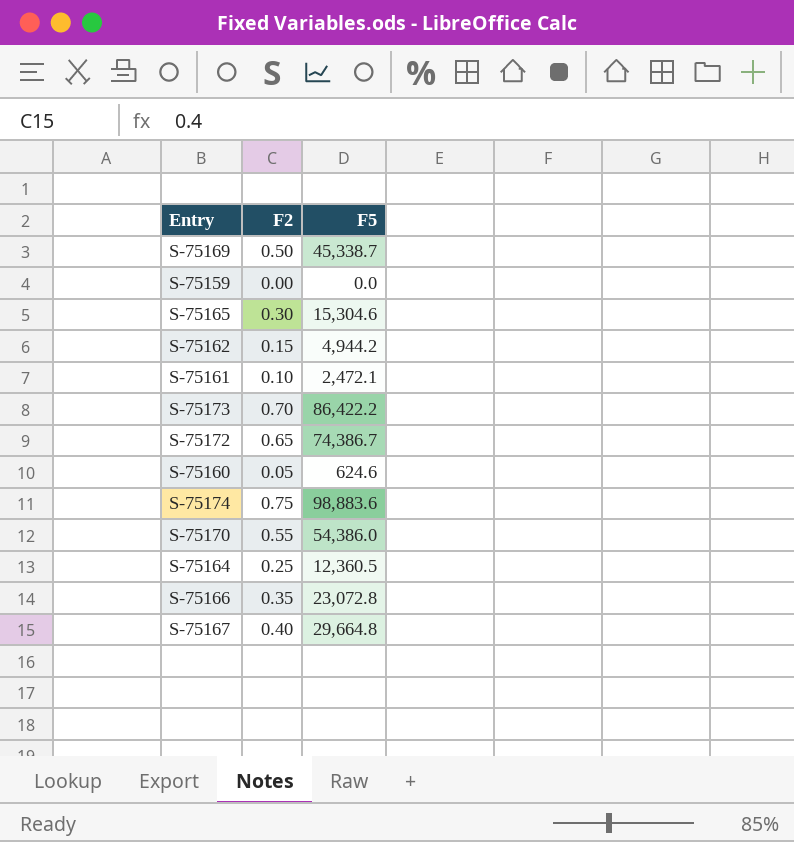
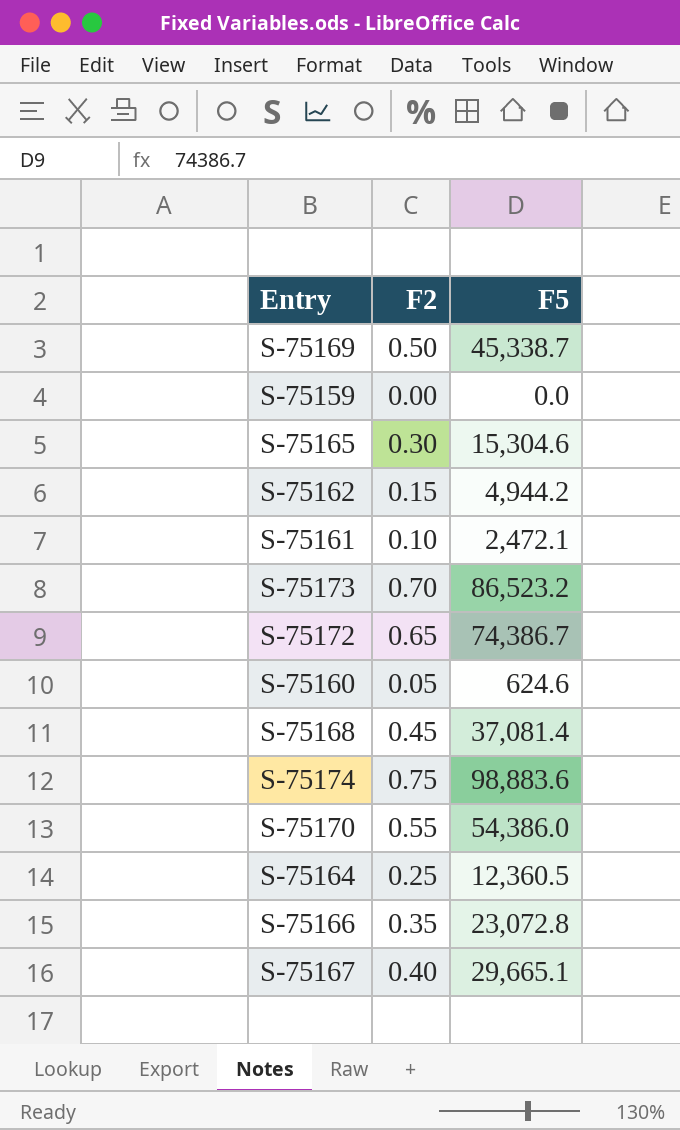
S-75173 | F5: 86,422.2 -> 86,523.2
row S-75168: none -> 0.45 | 37,081.4
S-75167 | F5: 29,664.8 -> 29,665.1

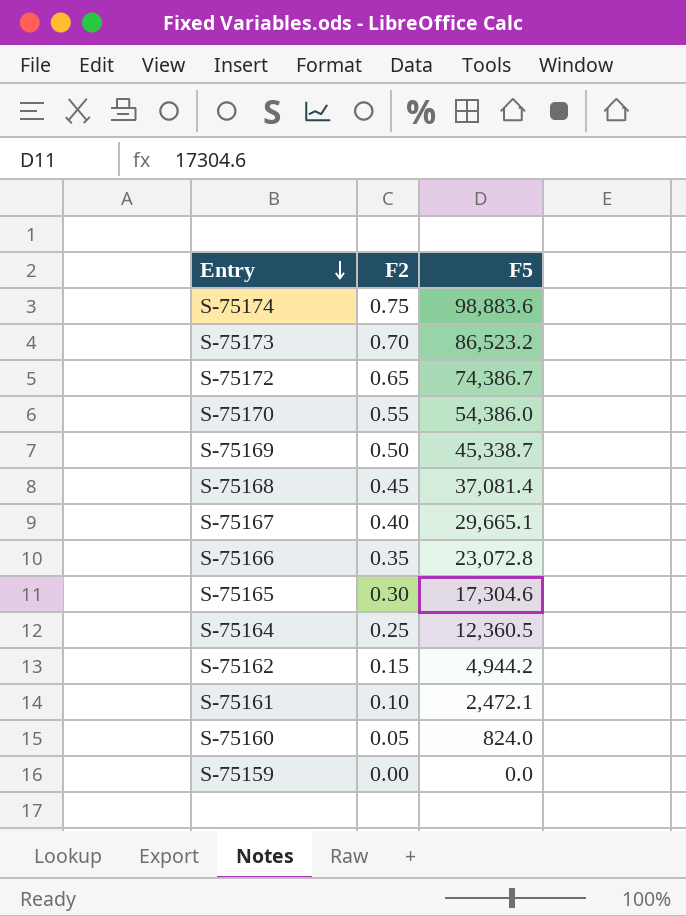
row order: none -> Entry descending
S-75165 | F5: 15,304.6 -> 17,304.6
S-75160 | F5: 624.6 -> 824.0

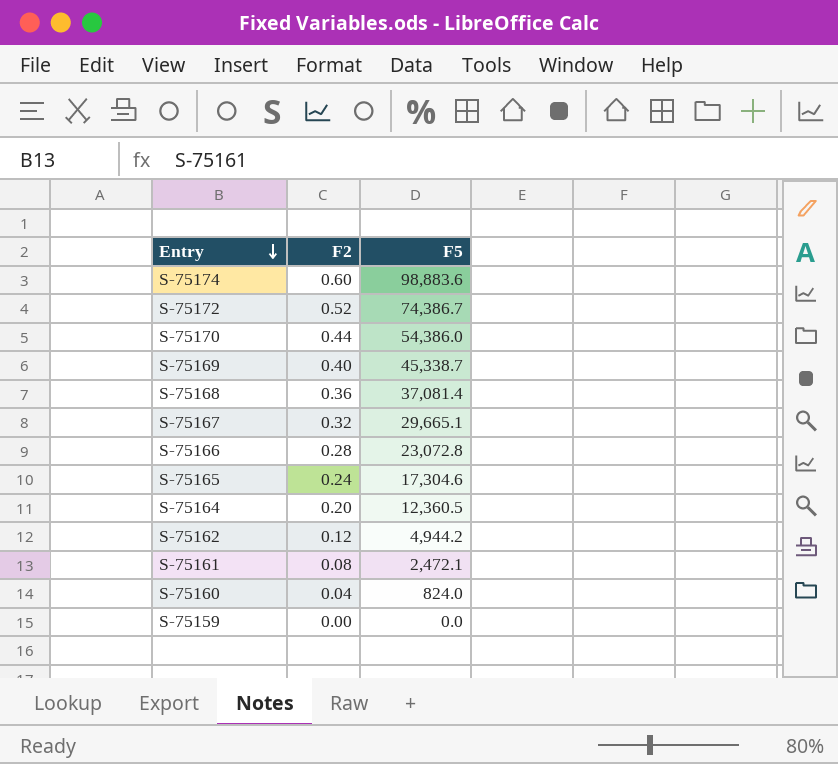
row S-75173: 0.70 | 86,523.2 -> none
S-75174 | F2: 0.75 -> 0.60
S-75172 | F2: 0.65 -> 0.52
S-75170 | F2: 0.55 -> 0.44
S-75169 | F2: 0.50 -> 0.40
S-75168 | F2: 0.45 -> 0.36
S-75167 | F2: 0.40 -> 0.32
S-75166 | F2: 0.35 -> 0.28
S-75165 | F2: 0.30 -> 0.24
S-75164 | F2: 0.25 -> 0.20
S-75162 | F2: 0.15 -> 0.12
S-75161 | F2: 0.10 -> 0.08
S-75160 | F2: 0.05 -> 0.04

